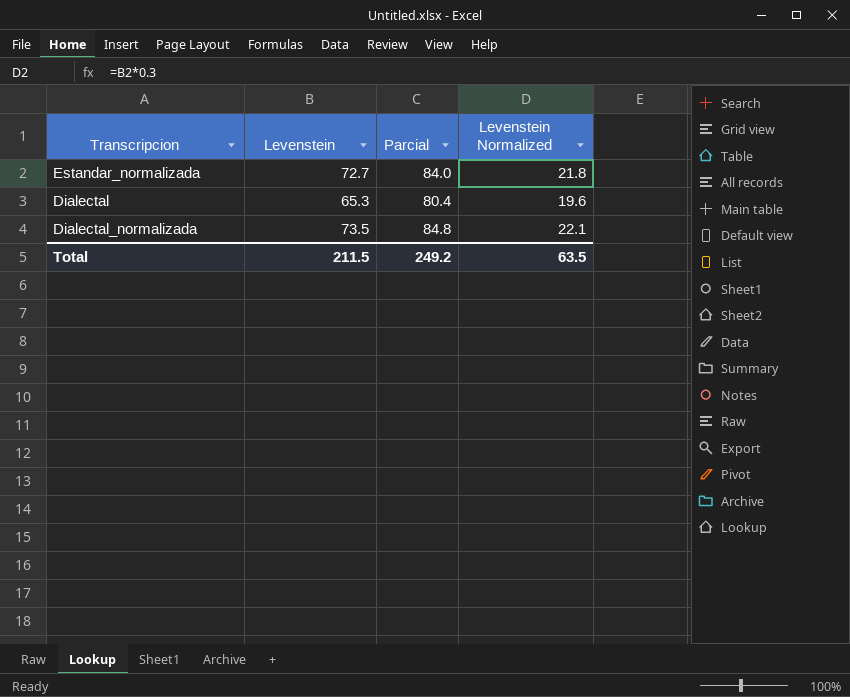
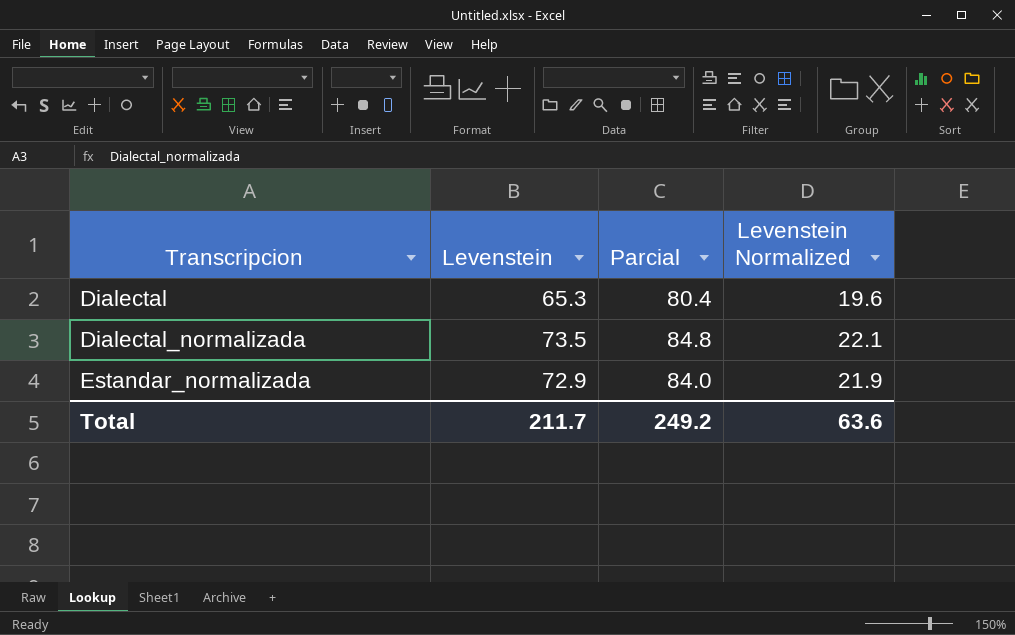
row order: none -> Transcripcion ascending
Estandar_normalizada | Levenstein: 72.7 -> 72.9
Estandar_normalizada | Levenstein Normalized: 21.8 -> 21.9
Total | Levenstein: 211.5 -> 211.7
Total | Levenstein Normalized: 63.5 -> 63.6

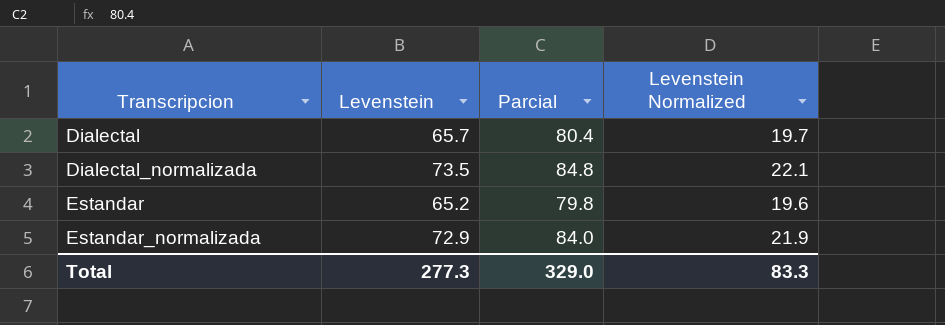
Dialectal | Levenstein: 65.3 -> 65.7
Dialectal | Levenstein Normalized: 19.6 -> 19.7
row Estandar: none -> 65.2 | 79.8 | 19.6
Total | Levenstein: 211.7 -> 277.3
Total | Parcial: 249.2 -> 329.0
Total | Levenstein Normalized: 63.6 -> 83.3

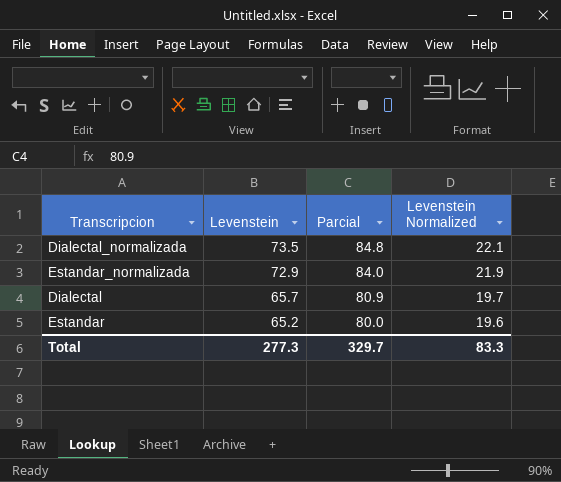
row order: Transcripcion ascending -> Levenstein descending
Dialectal | Parcial: 80.4 -> 80.9
Estandar | Parcial: 79.8 -> 80.0
Total | Parcial: 329.0 -> 329.7

